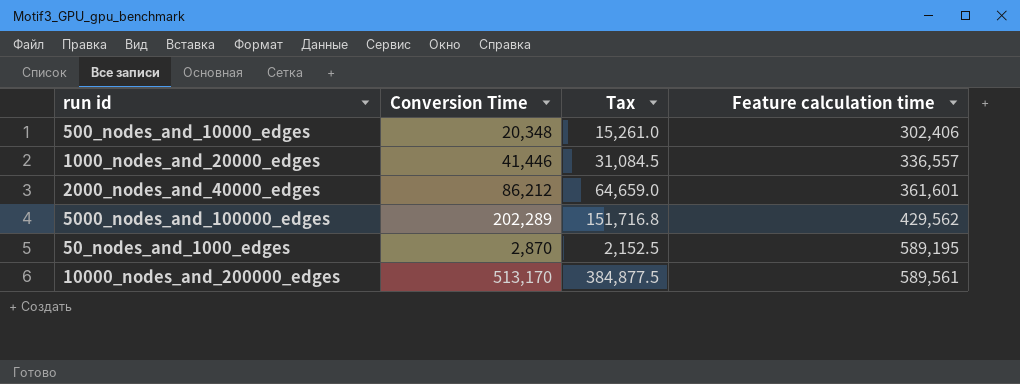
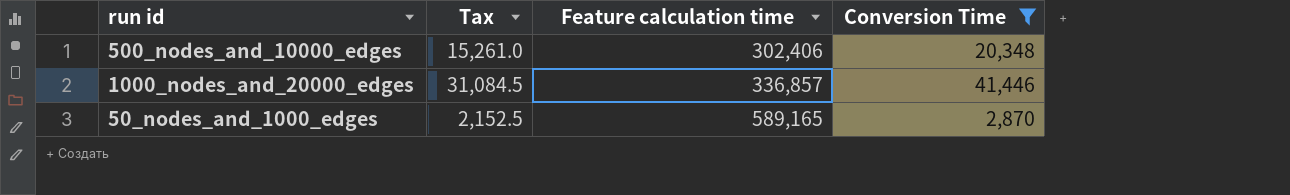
filter: none -> Conversion Time <= 41,446
column Conversion Time | position: 2 -> 4
1000_nodes_and_20000_edges | Feature calculation time: 336,557 -> 336,857
50_nodes_and_1000_edges | Feature calculation time: 589,195 -> 589,165

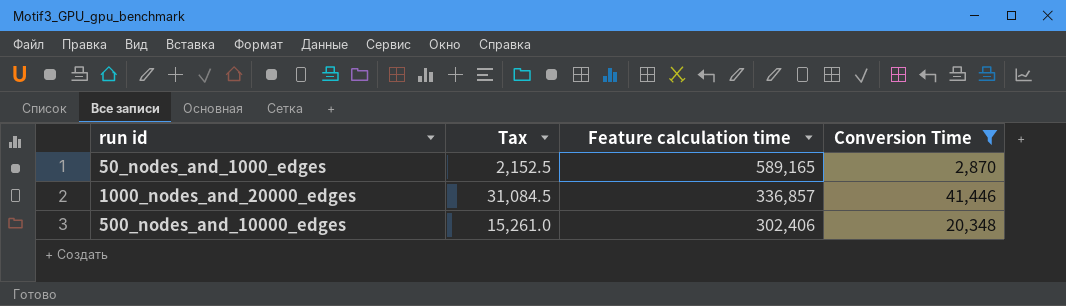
row order: Feature calculation time ascending -> Feature calculation time descending

